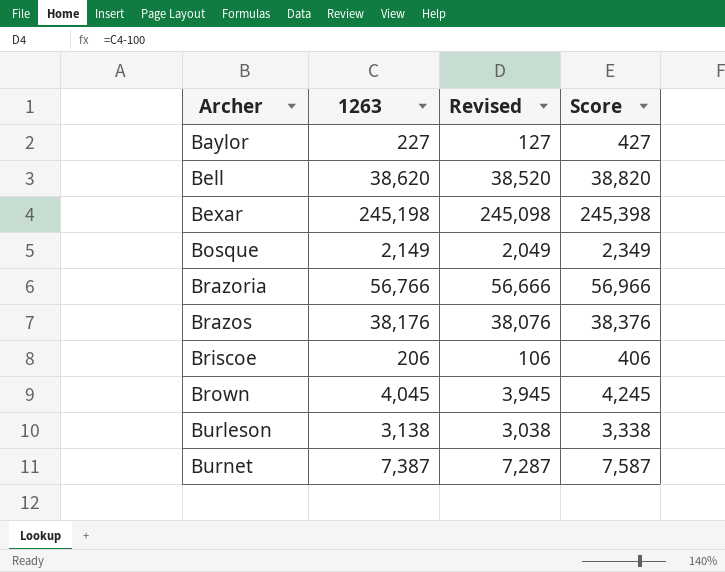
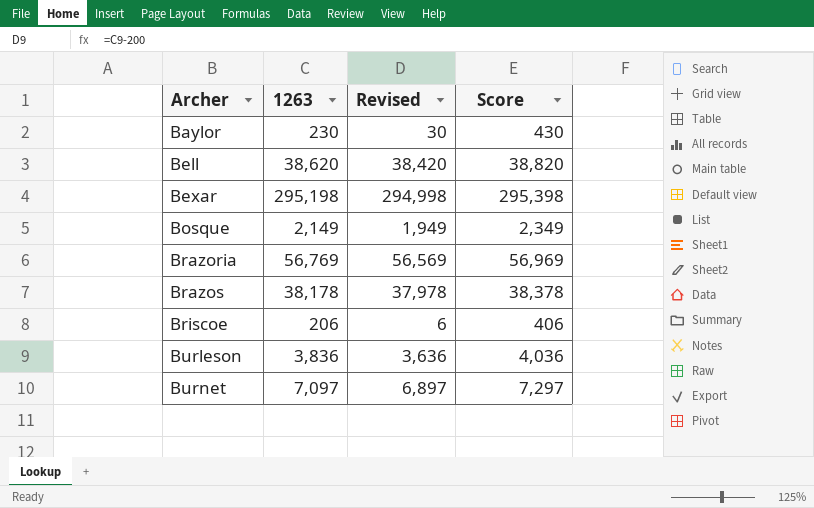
column Revised | formula: [1263] - 100 -> [1263] - 200
row Brown: 4,045 | 3,945 | 4,245 -> none
Baylor | 1263: 227 -> 230
Baylor | Score: 427 -> 430
Bexar | 1263: 245,198 -> 295,198
Bexar | Score: 245,398 -> 295,398
Brazoria | 1263: 56,766 -> 56,769
Brazoria | Score: 56,966 -> 56,969
Brazos | 1263: 38,176 -> 38,178
Brazos | Score: 38,376 -> 38,378
Burleson | 1263: 3,138 -> 3,836
Burleson | Score: 3,338 -> 4,036
Burnet | 1263: 7,387 -> 7,097
Burnet | Score: 7,587 -> 7,297

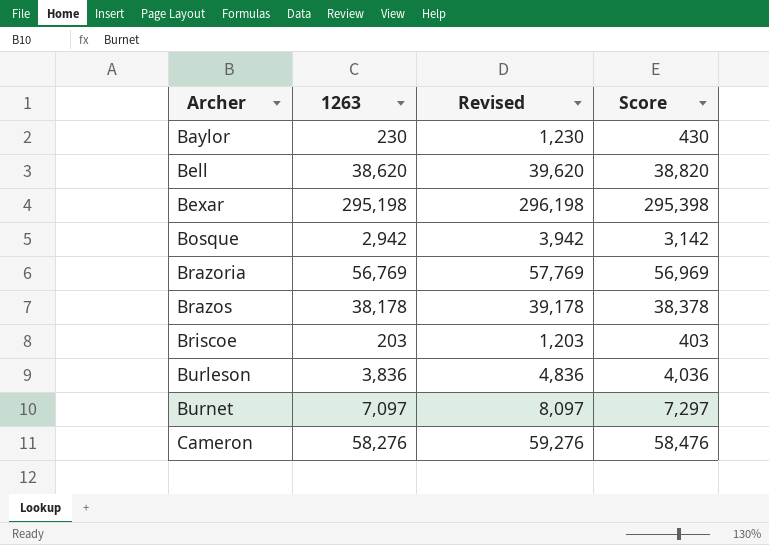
column Revised | formula: [1263] - 200 -> [1263] + 1000
Bosque | 1263: 2,149 -> 2,942
Bosque | Score: 2,349 -> 3,142
Briscoe | 1263: 206 -> 203
Briscoe | Score: 406 -> 403
row Cameron: none -> 58,276 | 59,276 | 58,476

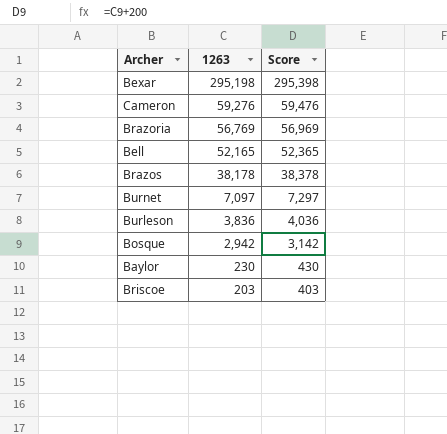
row order: Archer ascending -> 1263 descending
column Revised | formula: [1263] + 1000 -> none
Cameron | 1263: 58,276 -> 59,276
Cameron | Score: 58,476 -> 59,476
Bell | 1263: 38,620 -> 52,165
Bell | Score: 38,820 -> 52,365

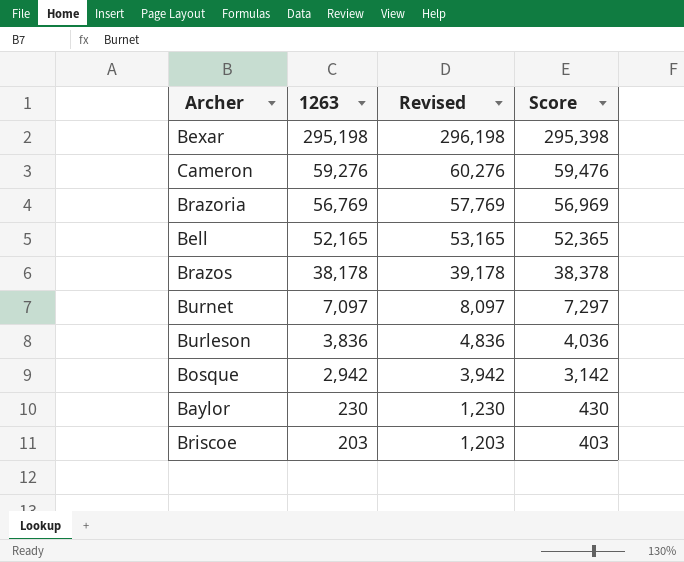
column Revised | formula: none -> [1263] + 1000

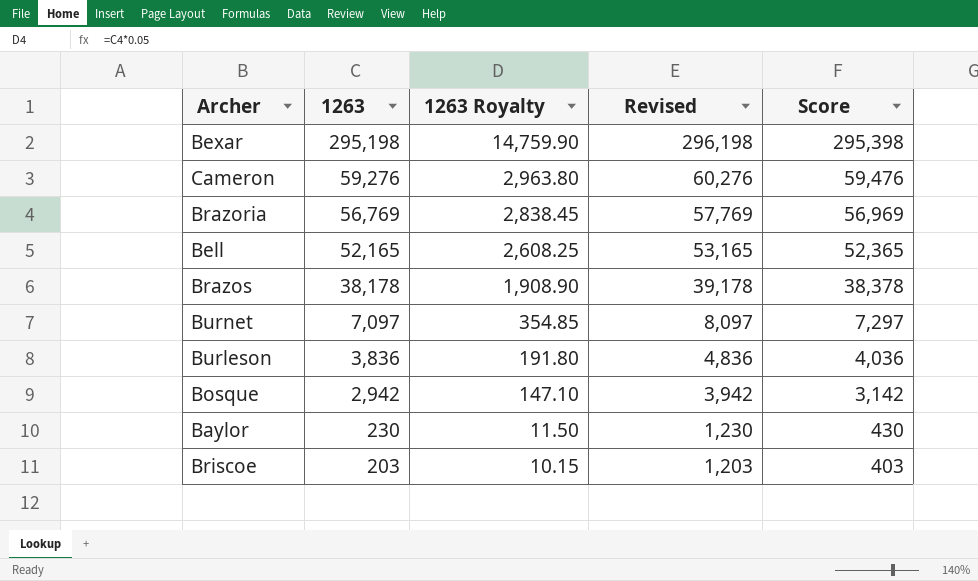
column 1263 Royalty | formula: none -> [1263] * 0.05

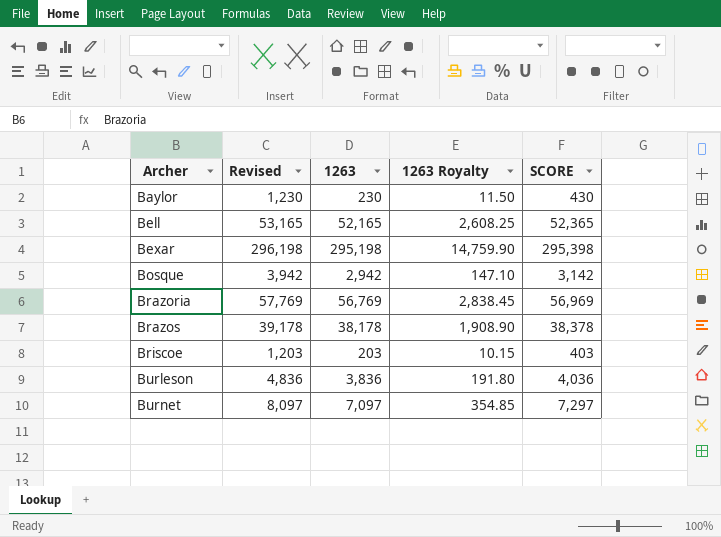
row order: 1263 descending -> Archer ascending
column Revised | position: 4 -> 2
column name: Score -> SCORE
row Cameron: 59,276 | 2,963.80 | 60,276 | 59,476 -> none

